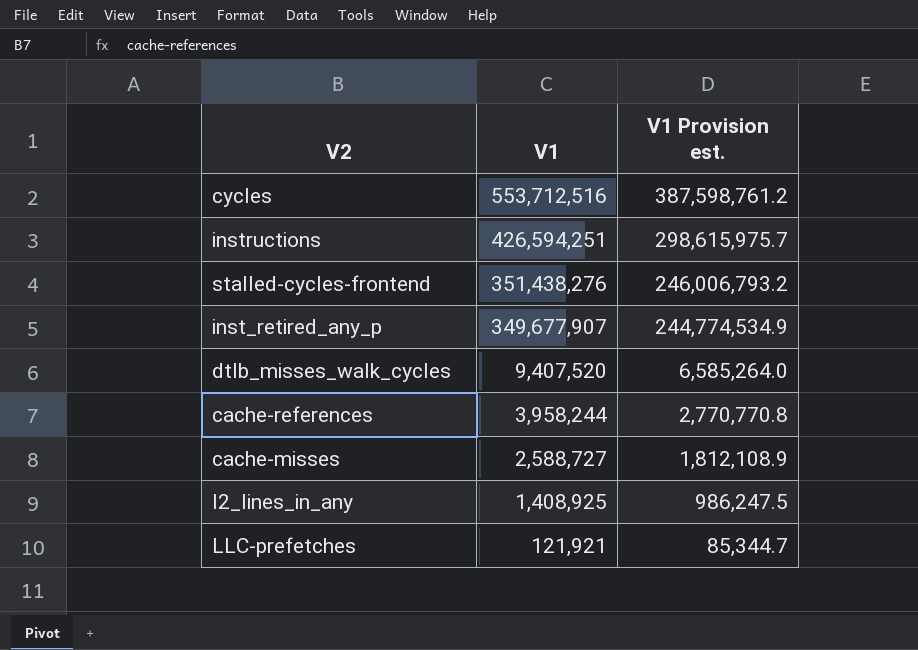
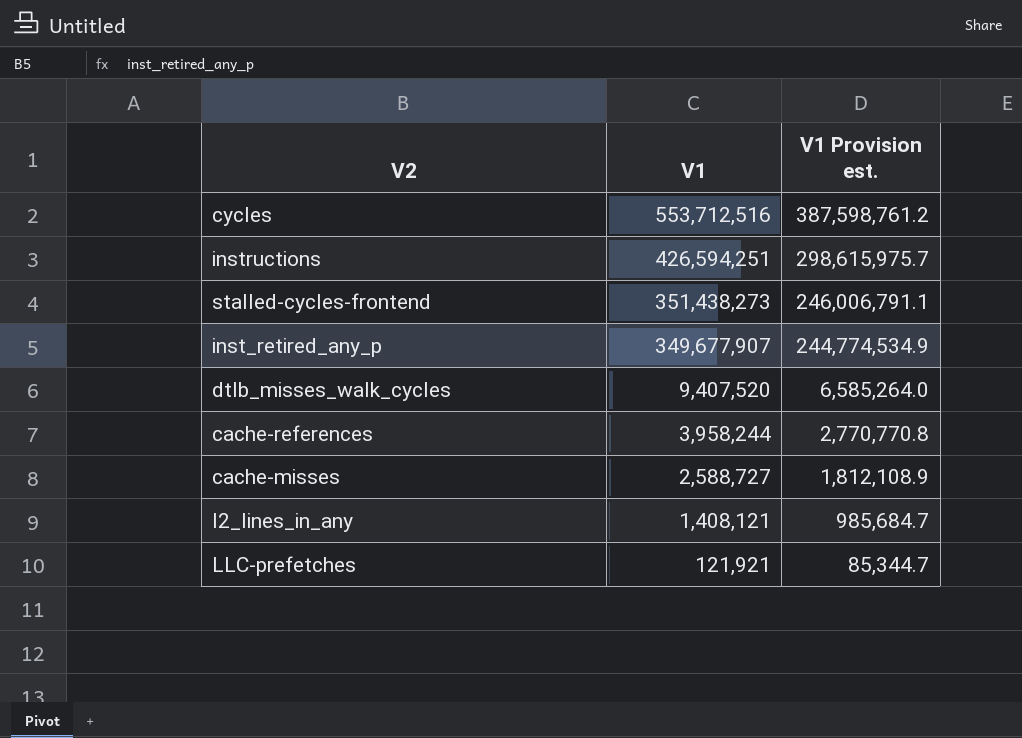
stalled-cycles-frontend | V1: 351,438,276 -> 351,438,273
stalled-cycles-frontend | V1 Provision est.: 246,006,793.2 -> 246,006,791.1
l2_lines_in_any | V1: 1,408,925 -> 1,408,121
l2_lines_in_any | V1 Provision est.: 986,247.5 -> 985,684.7

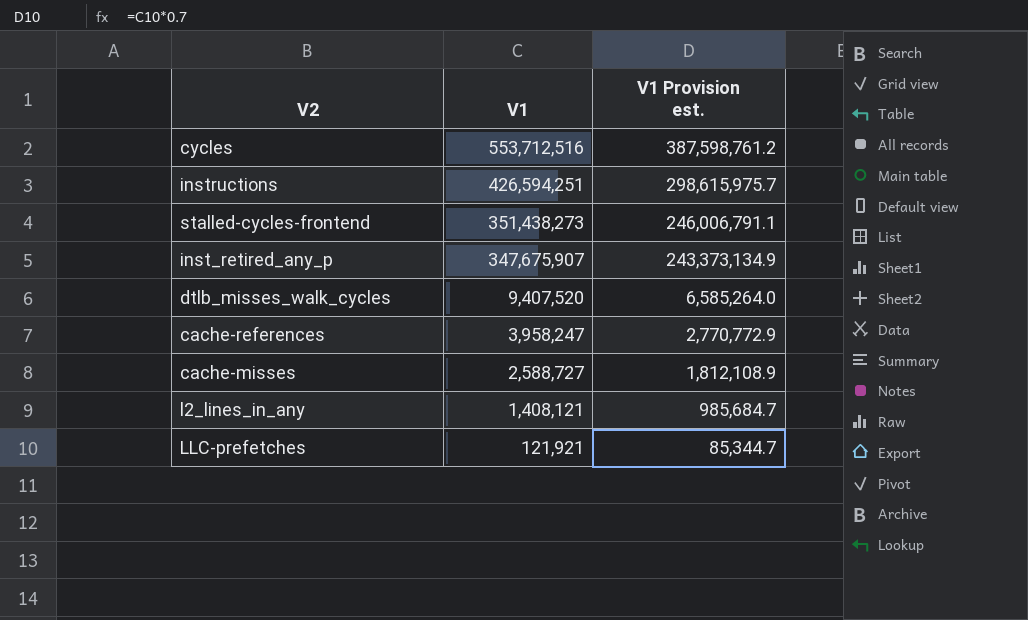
inst_retired_any_p | V1: 349,677,907 -> 347,675,907
inst_retired_any_p | V1 Provision est.: 244,774,534.9 -> 243,373,134.9
cache-references | V1: 3,958,244 -> 3,958,247
cache-references | V1 Provision est.: 2,770,770.8 -> 2,770,772.9

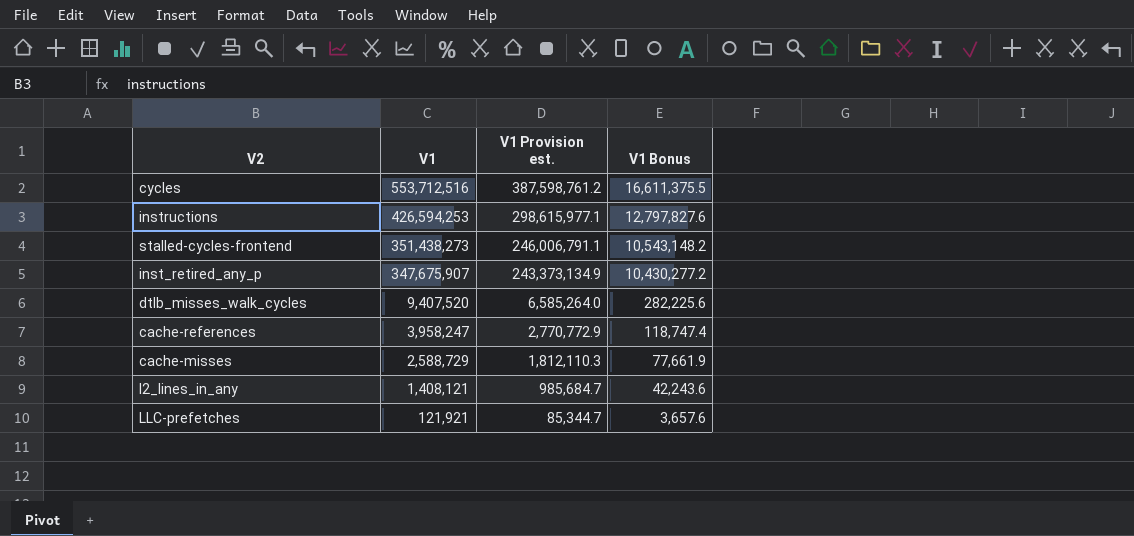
column V1 Bonus | formula: none -> [V1] * 0.03
instructions | V1: 426,594,251 -> 426,594,253
instructions | V1 Provision est.: 298,615,975.7 -> 298,615,977.1
cache-misses | V1: 2,588,727 -> 2,588,729
cache-misses | V1 Provision est.: 1,812,108.9 -> 1,812,110.3

